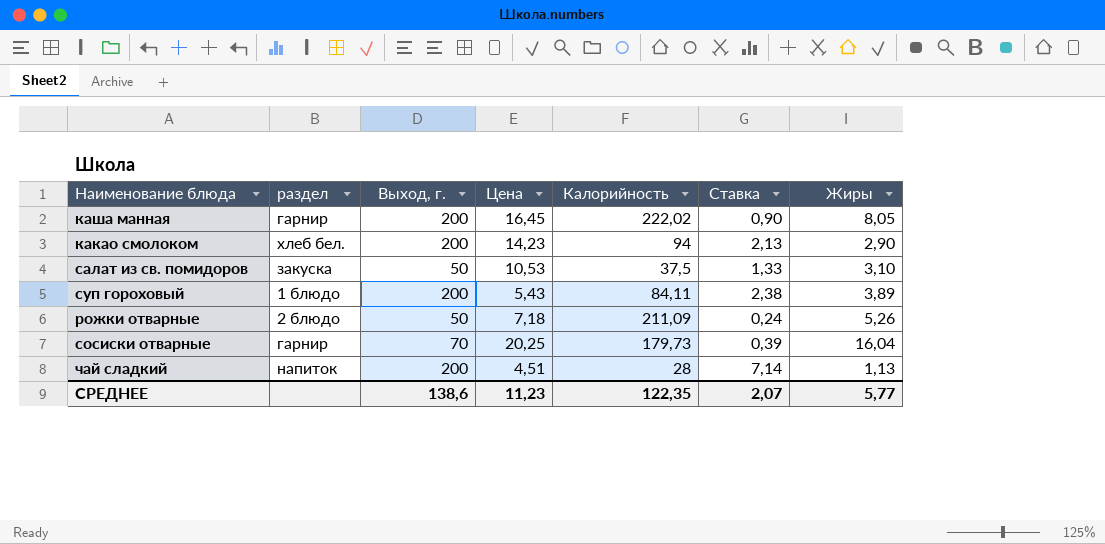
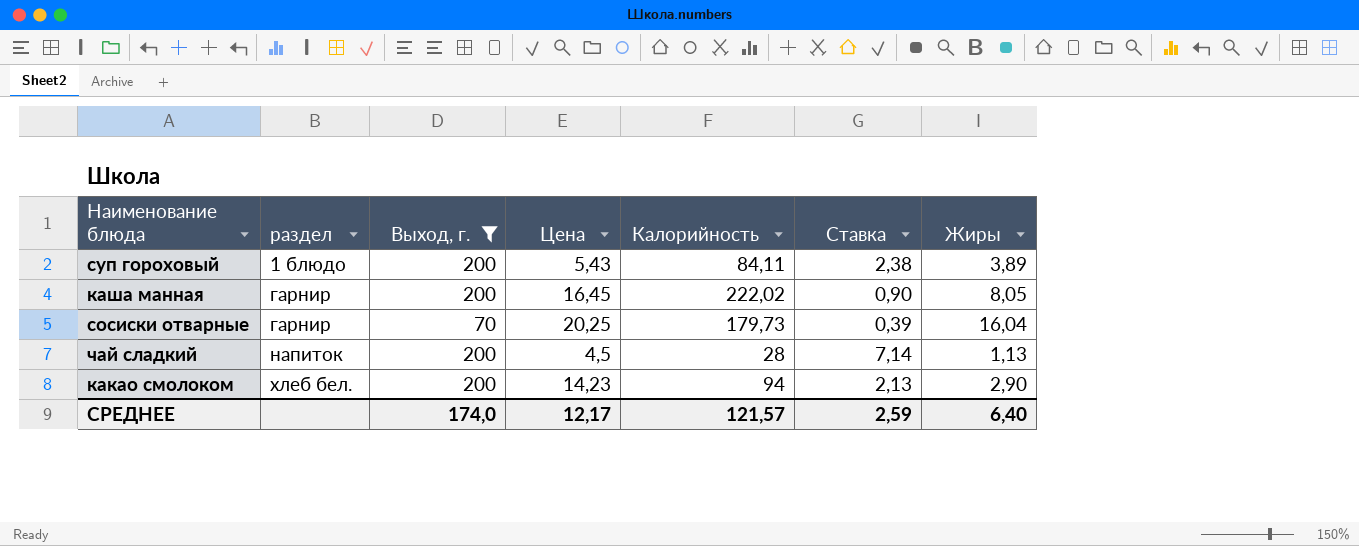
filter: none -> Выход, г. != 50
row order: none -> раздел ascending
чай сладкий | Цена: 4,51 -> 4,5
СРЕДНЕЕ | Выход, г.: 138,6 -> 174,0
СРЕДНЕЕ | Цена: 11,23 -> 12,17
СРЕДНЕЕ | Калорийность: 122,35 -> 121,57
СРЕДНЕЕ | Ставка: 2,07 -> 2,59
СРЕДНЕЕ | Жиры: 5,77 -> 6,40

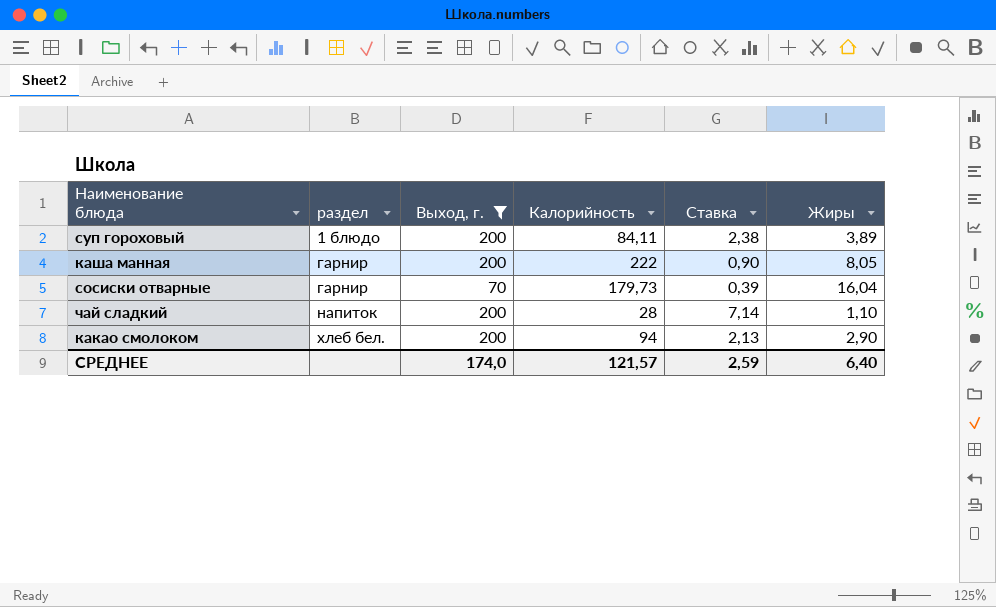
column Цена | position: 4 -> none
каша манная | Калорийность: 222,02 -> 222
чай сладкий | Жиры: 1,13 -> 1,10

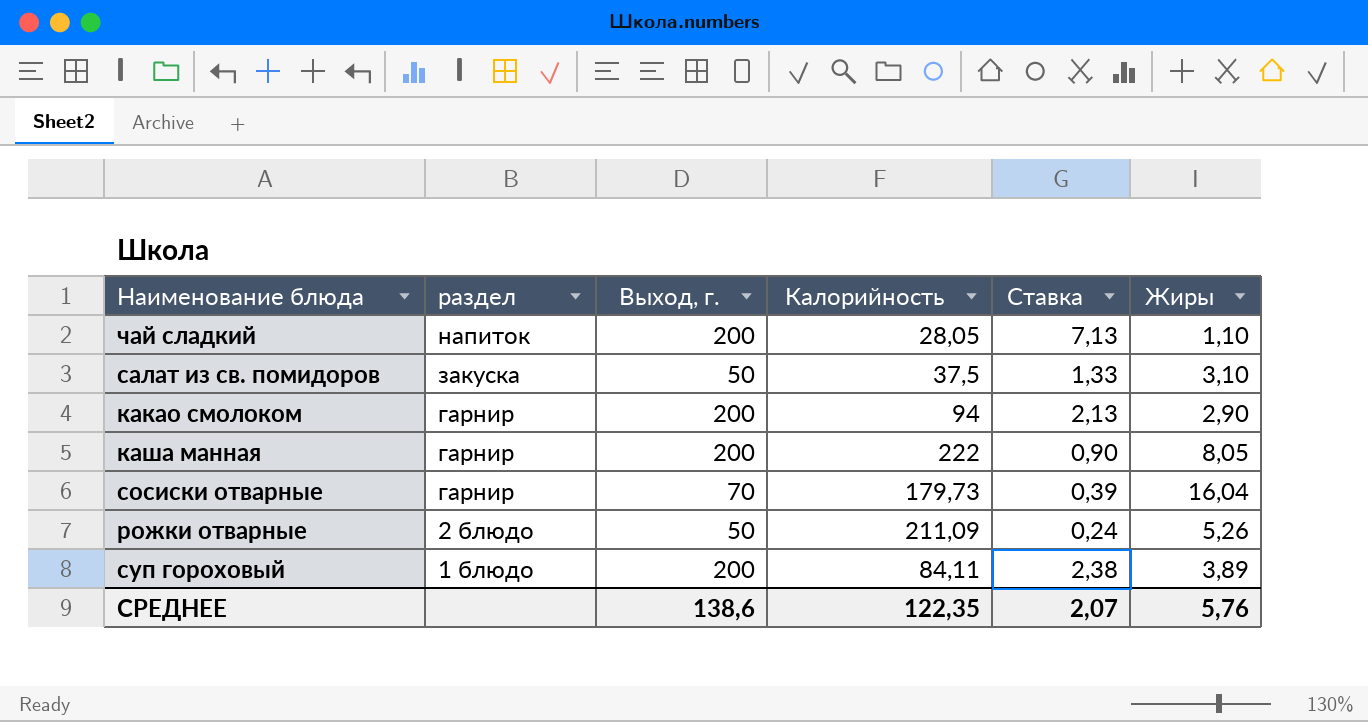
filter: Выход, г. != 50 -> none
row order: раздел ascending -> раздел descending
чай сладкий | Калорийность: 28 -> 28,05
чай сладкий | Ставка: 7,14 -> 7,13
какао смолоком | раздел: хлеб бел. -> гарнир
СРЕДНЕЕ | Выход, г.: 174,0 -> 138,6
СРЕДНЕЕ | Калорийность: 121,57 -> 122,35
СРЕДНЕЕ | Ставка: 2,59 -> 2,07
СРЕДНЕЕ | Жиры: 6,40 -> 5,76

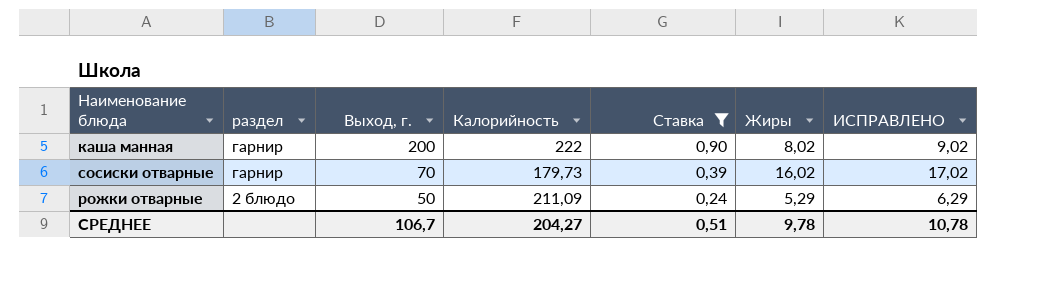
filter: none -> Ставка <= 0,90
column ИСПРАВЛЕНО | formula: none -> [Жиры] + 1
каша манная | Жиры: 8,05 -> 8,02
сосиски отварные | Жиры: 16,04 -> 16,02
рожки отварные | Жиры: 5,26 -> 5,29
СРЕДНЕЕ | Выход, г.: 138,6 -> 106,7
СРЕДНЕЕ | Калорийность: 122,35 -> 204,27
СРЕДНЕЕ | Ставка: 2,07 -> 0,51
СРЕДНЕЕ | Жиры: 5,76 -> 9,78

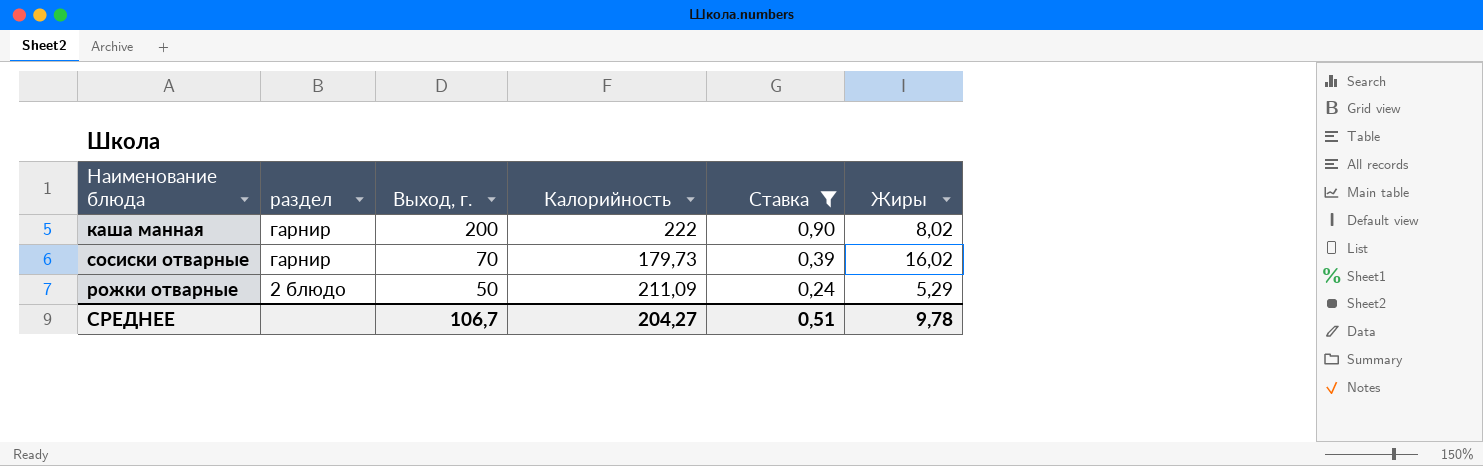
column ИСПРАВЛЕНО | formula: [Жиры] + 1 -> none

